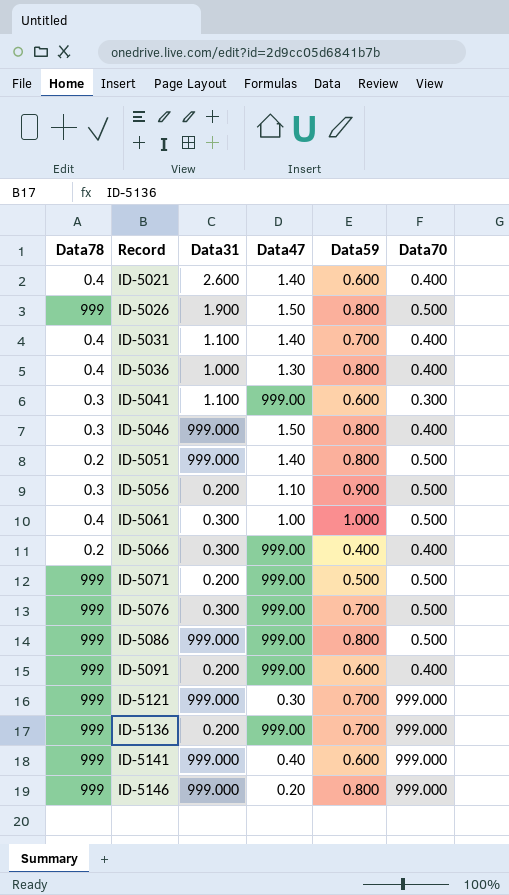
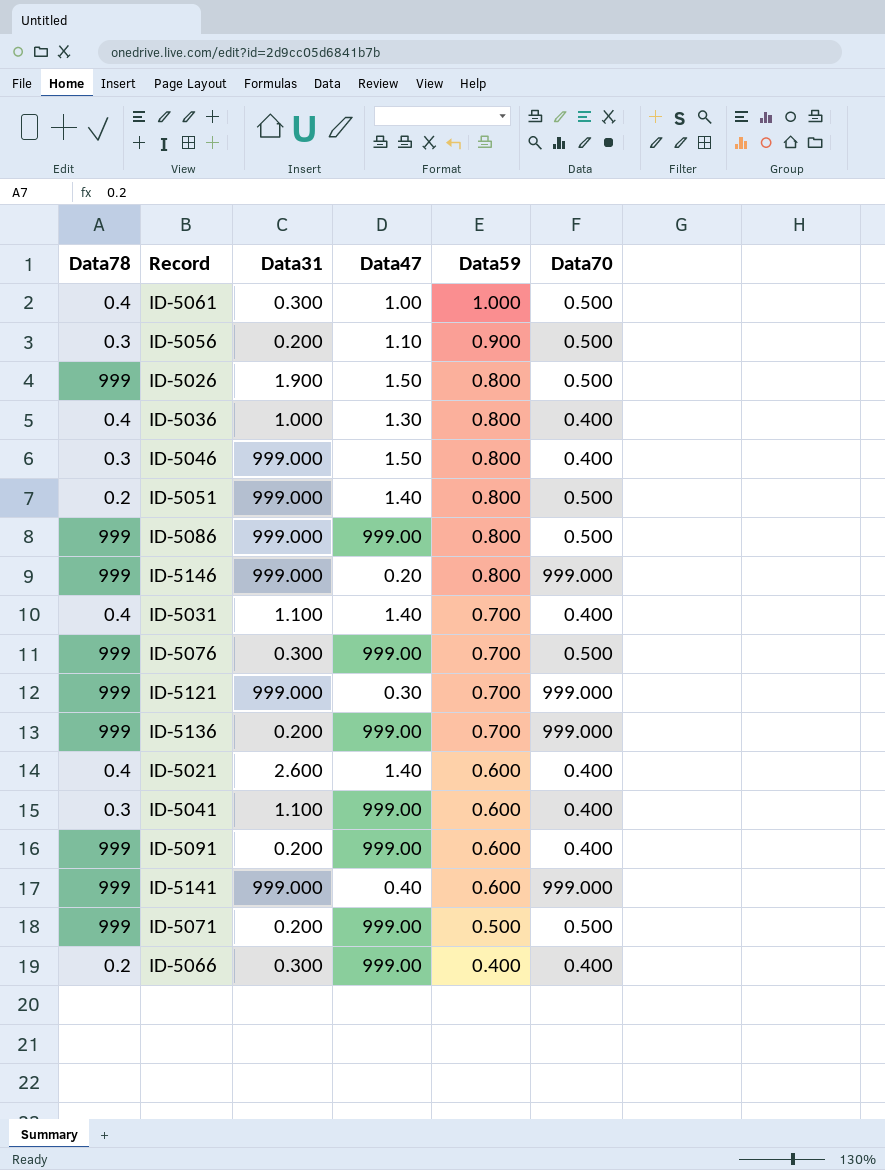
row order: Record ascending -> Data59 descending
ID-5041 | Data70: 0.300 -> 0.400

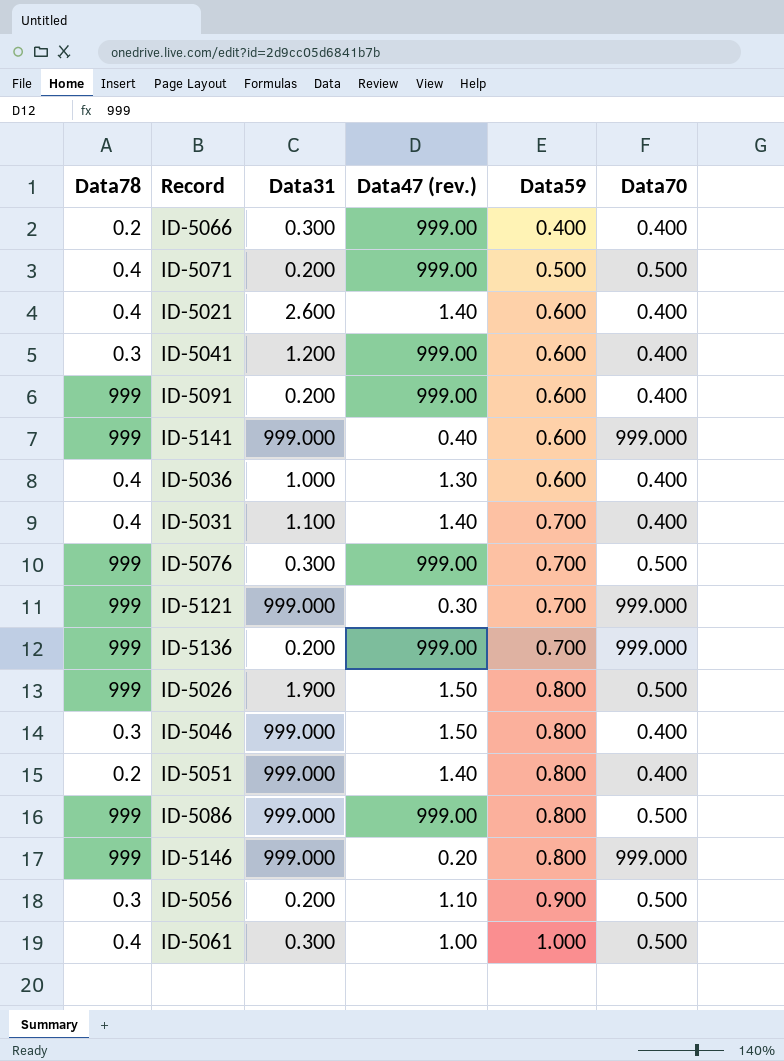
row order: Data59 descending -> Data59 ascending
column name: Data47 -> Data47 (rev.)
ID-5071 | Data78: 999 -> 0.4
ID-5041 | Data31: 1.100 -> 1.200
ID-5036 | Data59: 0.800 -> 0.600
ID-5051 | Data70: 0.500 -> 0.400

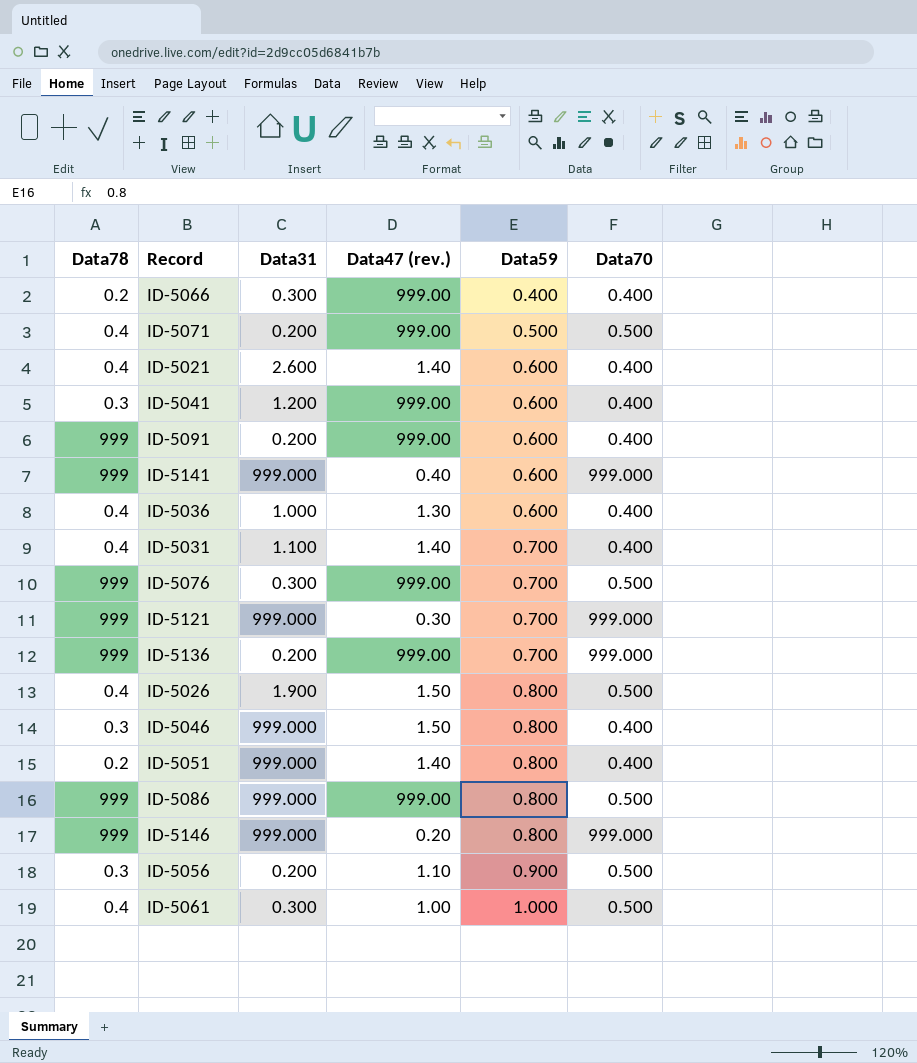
ID-5026 | Data78: 999 -> 0.4

